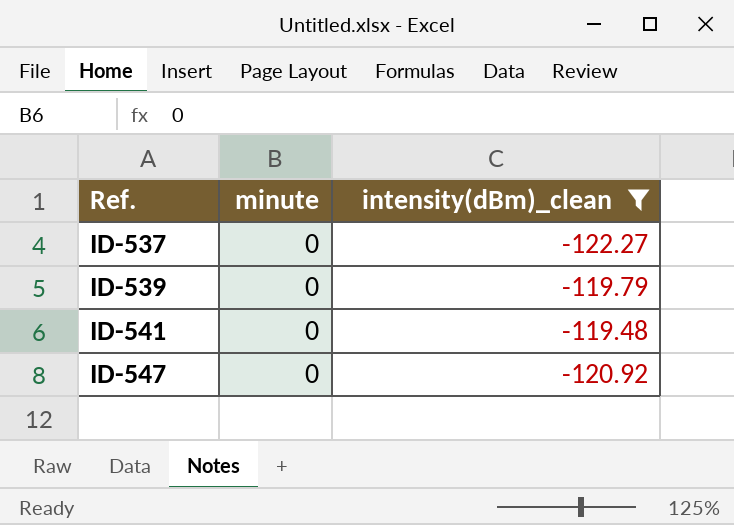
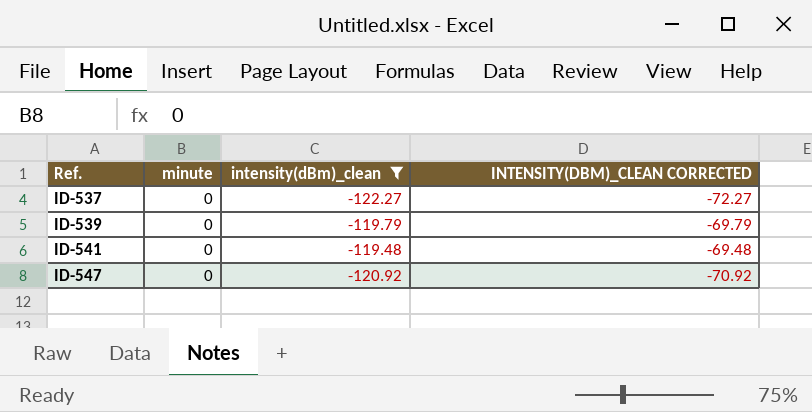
column INTENSITY(DBM)_CLEAN CORRECTED | formula: none -> [intensity(dBm)_clean] + 50

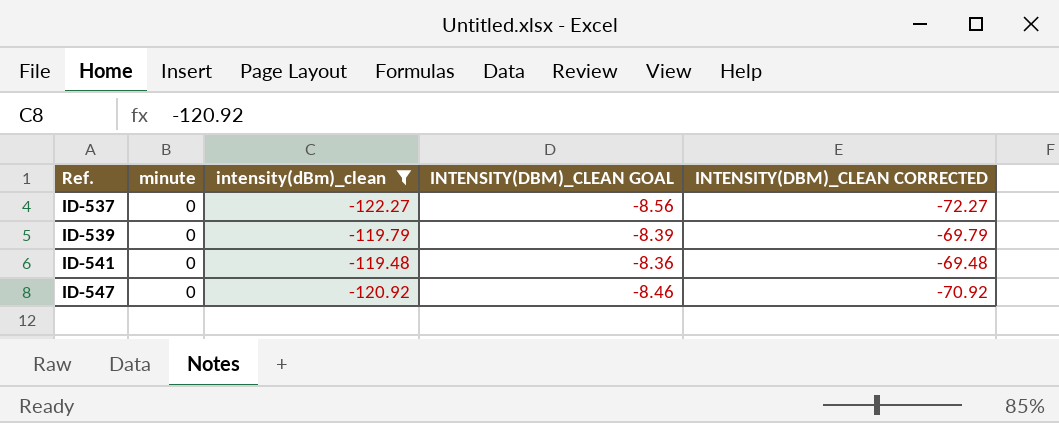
column INTENSITY(DBM)_CLEAN GOAL | formula: none -> [intensity(dBm)_clean] * 0.07

